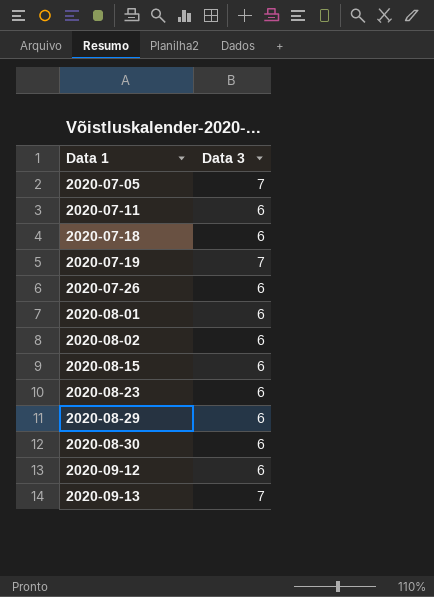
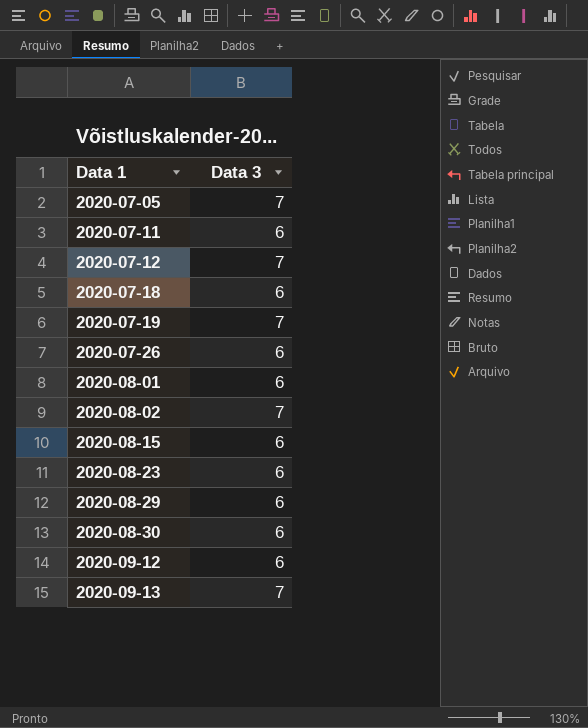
row 2020-07-12: none -> 7
2020-08-02 | Data 3: 6 -> 7

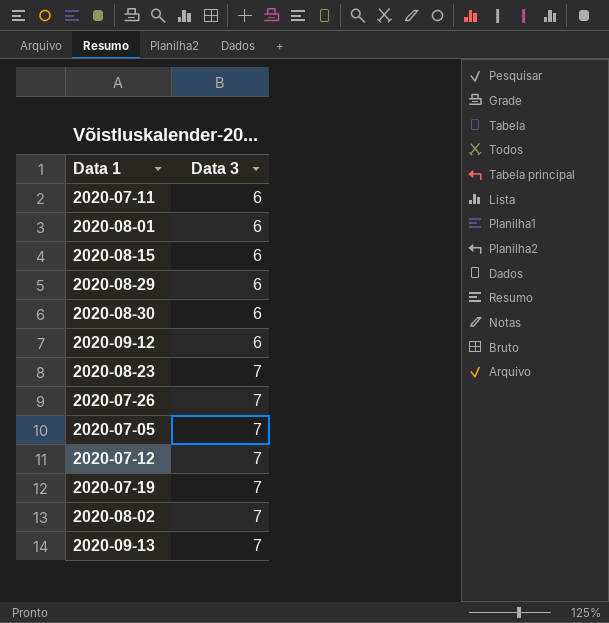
row order: Data 1 ascending -> Data 3 ascending
row 2020-07-18: 6 -> none
2020-08-23 | Data 3: 6 -> 7
2020-07-26 | Data 3: 6 -> 7

